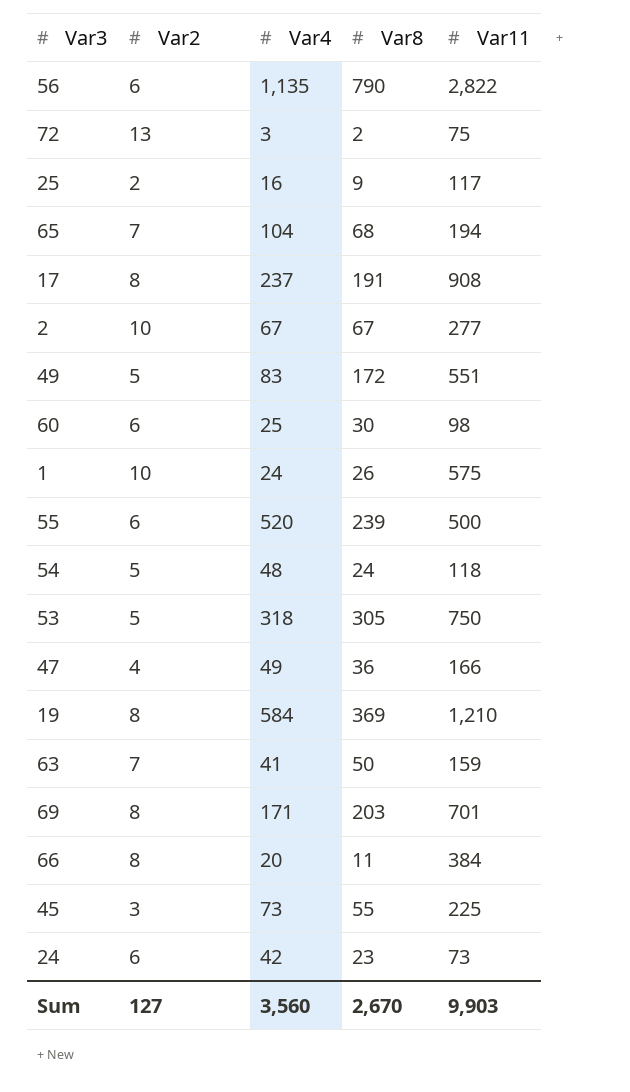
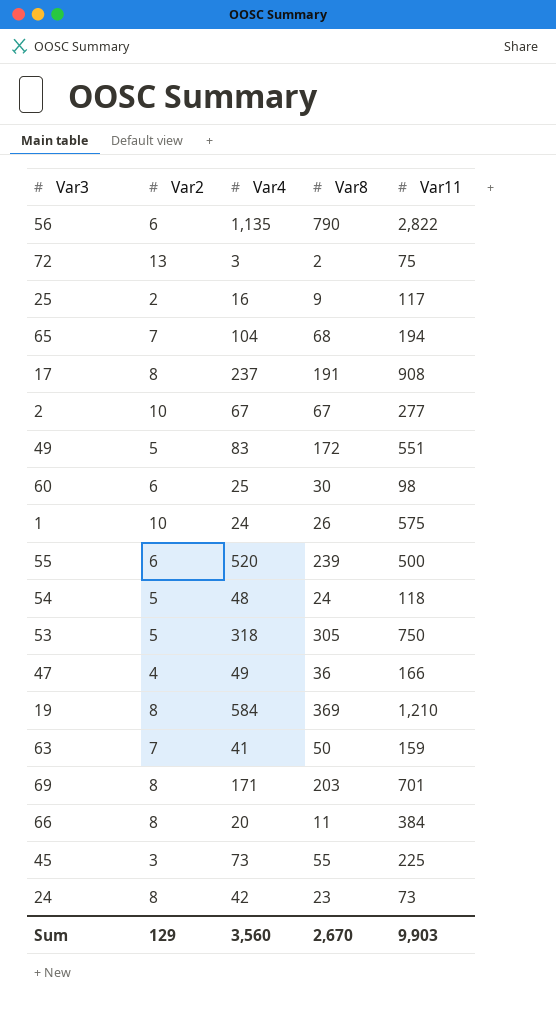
24 | Var2: 6 -> 8
Sum | Var2: 127 -> 129

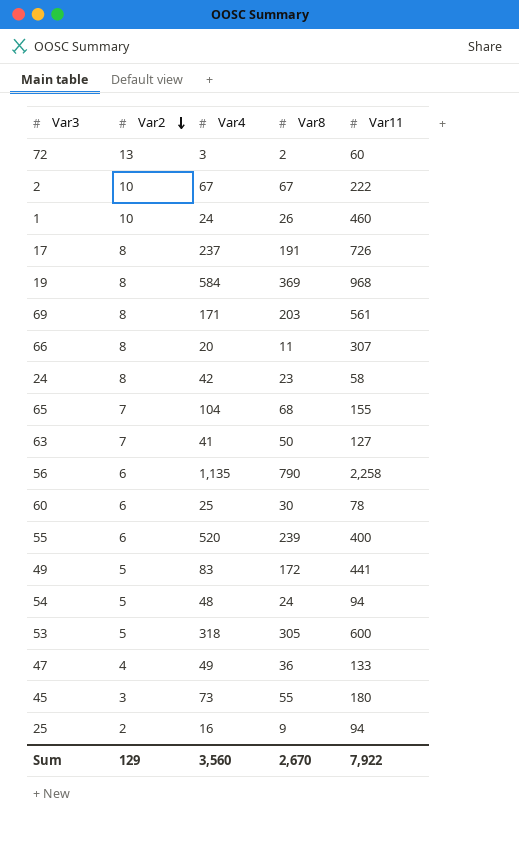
row order: none -> Var2 descending
72 | Var11: 75 -> 60
2 | Var11: 277 -> 222
1 | Var11: 575 -> 460
17 | Var11: 908 -> 726
19 | Var11: 1,210 -> 968
69 | Var11: 701 -> 561
66 | Var11: 384 -> 307
24 | Var11: 73 -> 58
65 | Var11: 194 -> 155
63 | Var11: 159 -> 127
56 | Var11: 2,822 -> 2,258
60 | Var11: 98 -> 78
55 | Var11: 500 -> 400
49 | Var11: 551 -> 441
54 | Var11: 118 -> 94
53 | Var11: 750 -> 600
47 | Var11: 166 -> 133
45 | Var11: 225 -> 180
25 | Var11: 117 -> 94
Sum | Var11: 9,903 -> 7,922

